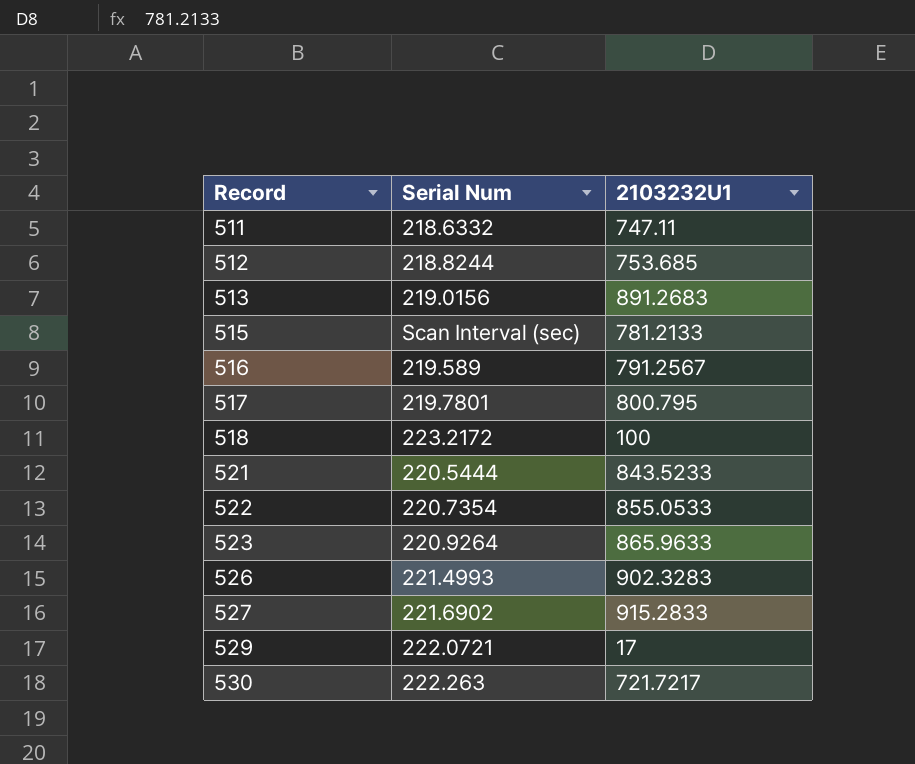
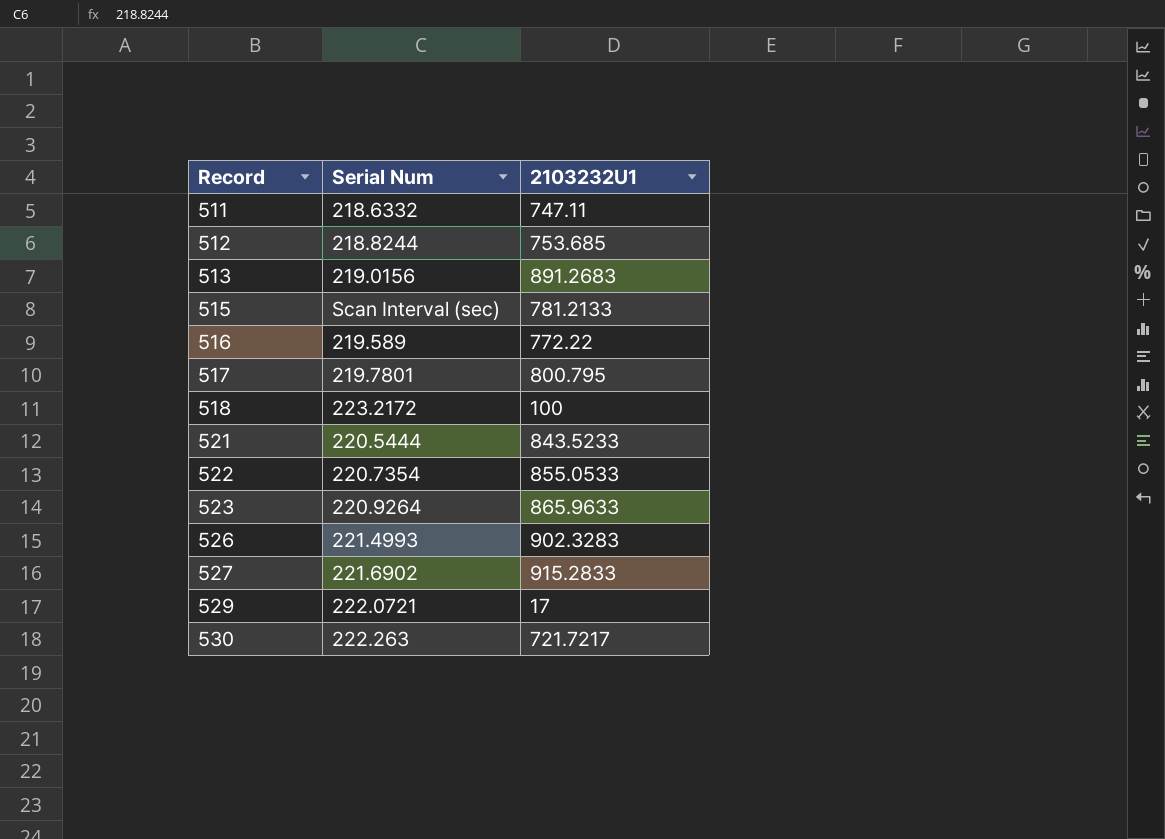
516 | 2103232U1: 791.2567 -> 772.22

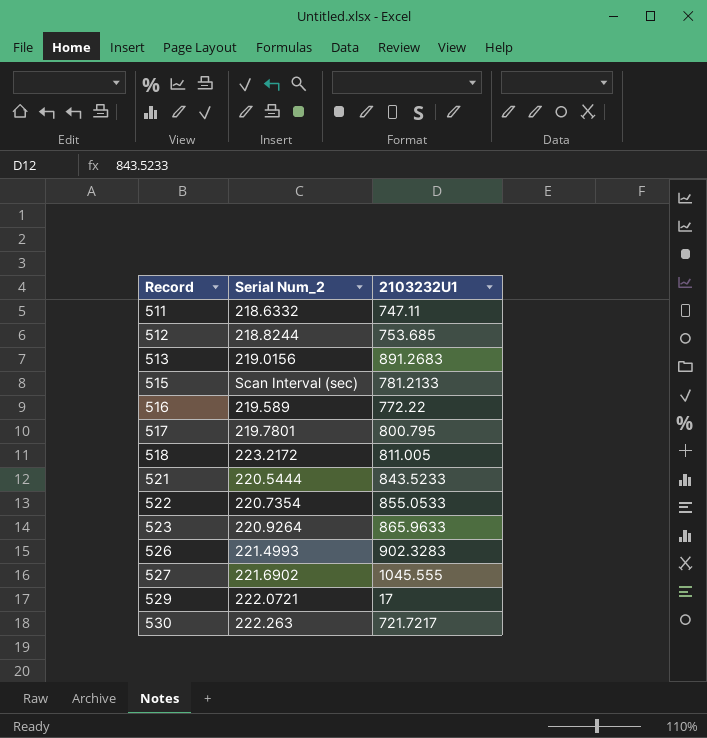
column name: Serial Num -> Serial Num_2
518 | 2103232U1: 100 -> 811.005
527 | 2103232U1: 915.2833 -> 1045.555

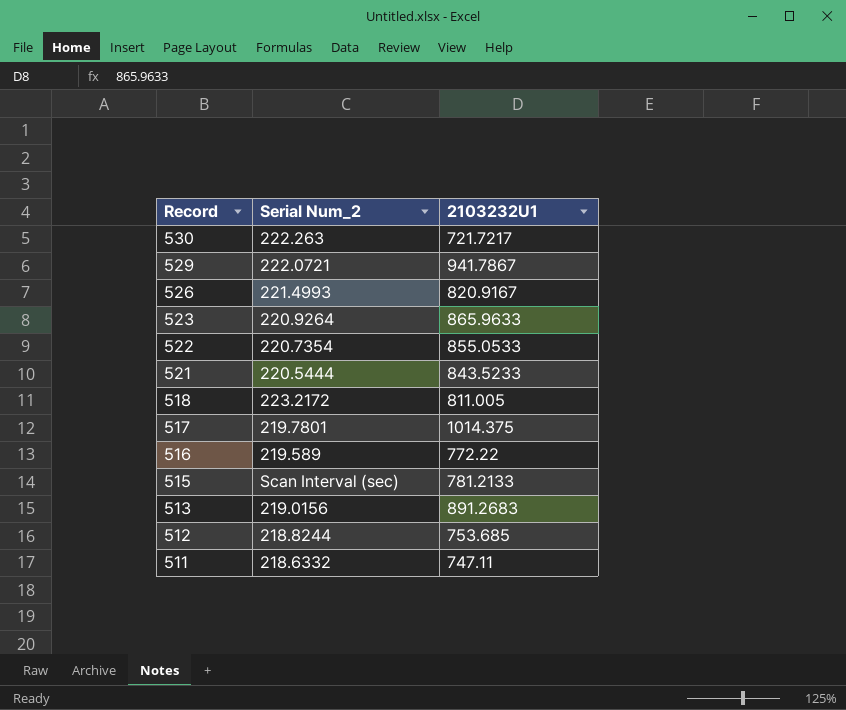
row order: Record ascending -> Record descending
row 527: 221.6902 | 1045.555 -> none
529 | 2103232U1: 17 -> 941.7867
526 | 2103232U1: 902.3283 -> 820.9167
517 | 2103232U1: 800.795 -> 1014.375

